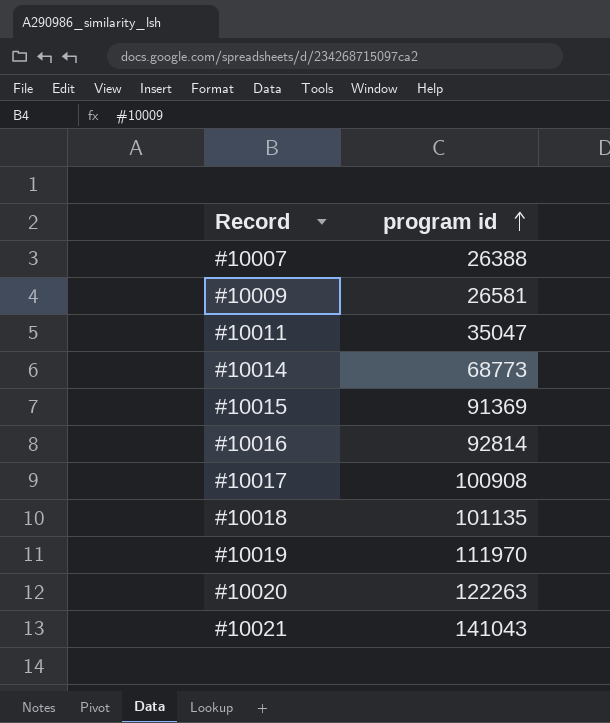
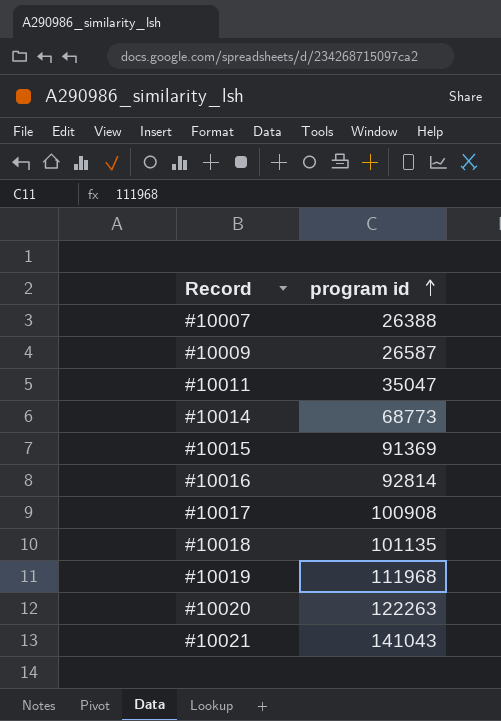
#10009 | program id: 26581 -> 26587
#10019 | program id: 111970 -> 111968

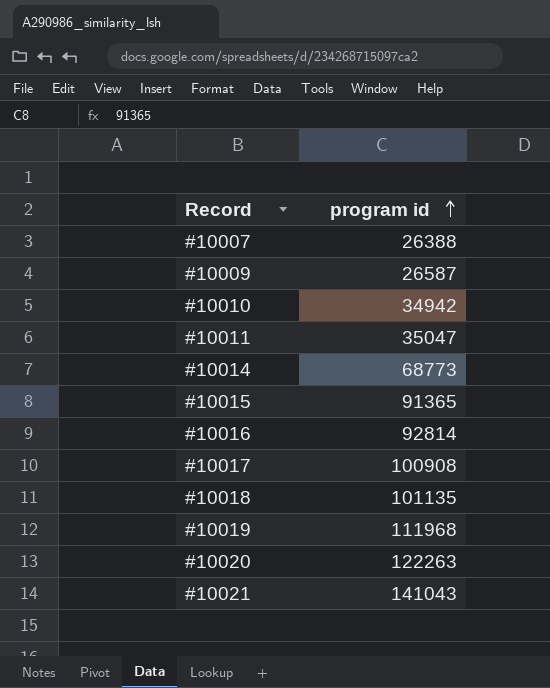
row #10010: none -> 34942
#10015 | program id: 91369 -> 91365

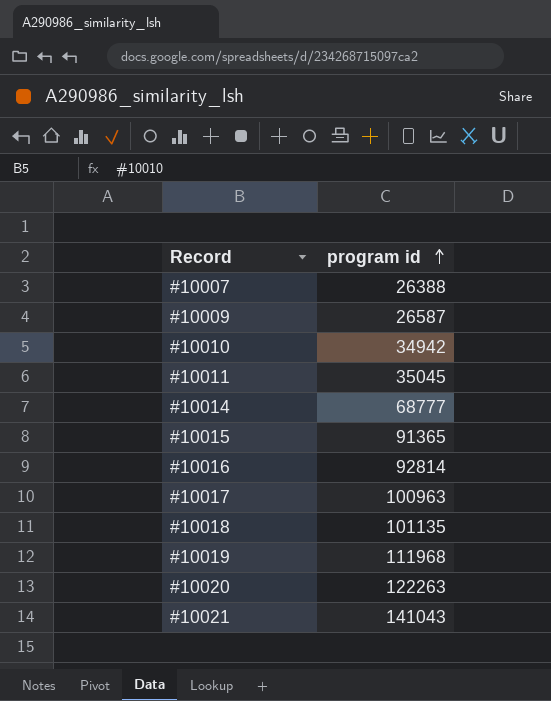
#10011 | program id: 35047 -> 35045
#10014 | program id: 68773 -> 68777
#10017 | program id: 100908 -> 100963

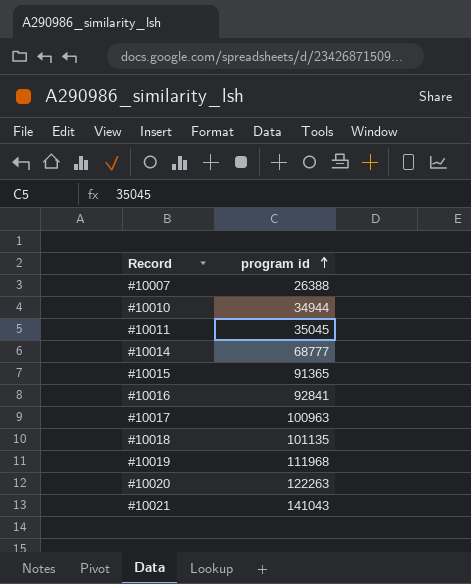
row #10009: 26587 -> none
#10010 | program id: 34942 -> 34944
#10016 | program id: 92814 -> 92841

